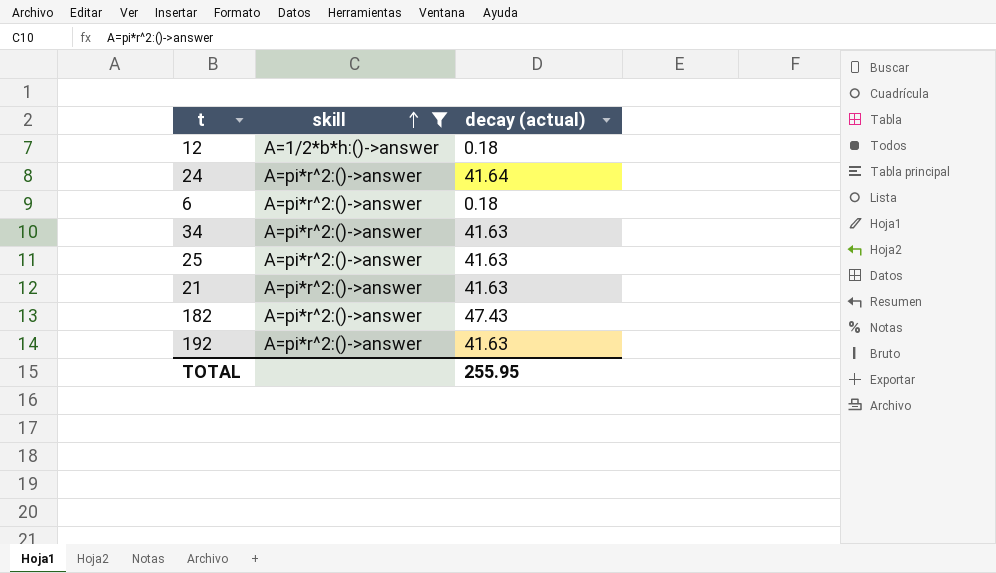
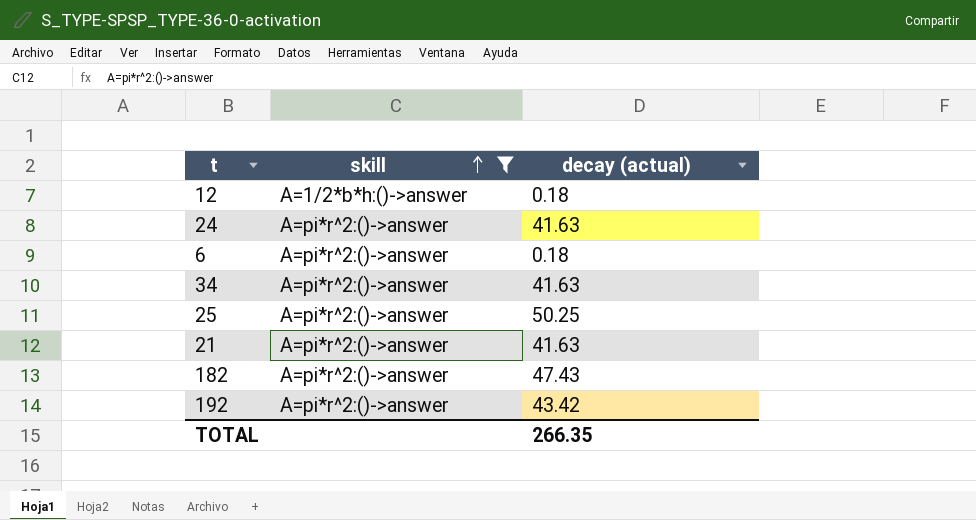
24 | decay (actual): 41.64 -> 41.63
25 | decay (actual): 41.63 -> 50.25
192 | decay (actual): 41.63 -> 43.42
TOTAL | decay (actual): 255.95 -> 266.35

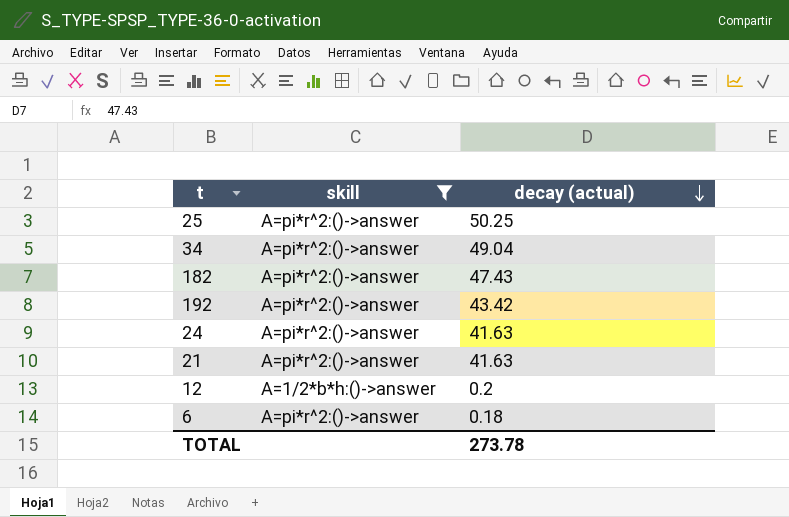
row order: skill ascending -> decay (actual) descending
34 | decay (actual): 41.63 -> 49.04
12 | decay (actual): 0.18 -> 0.2
TOTAL | decay (actual): 266.35 -> 273.78

